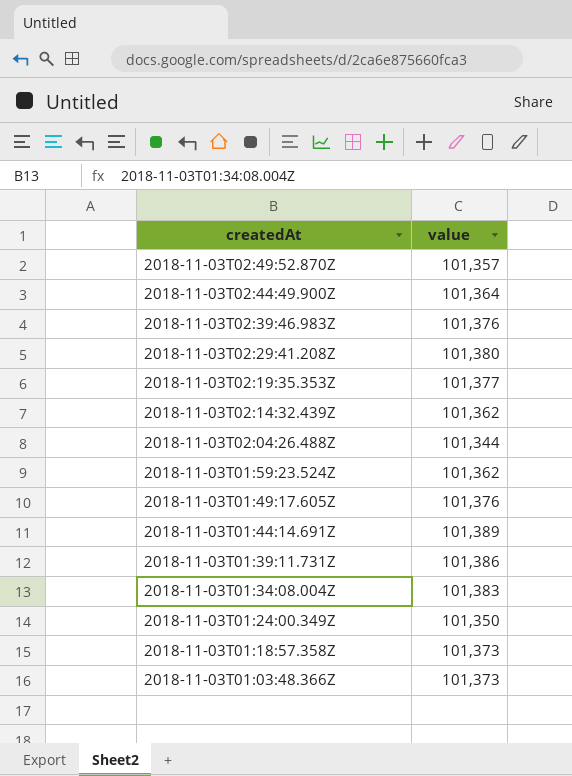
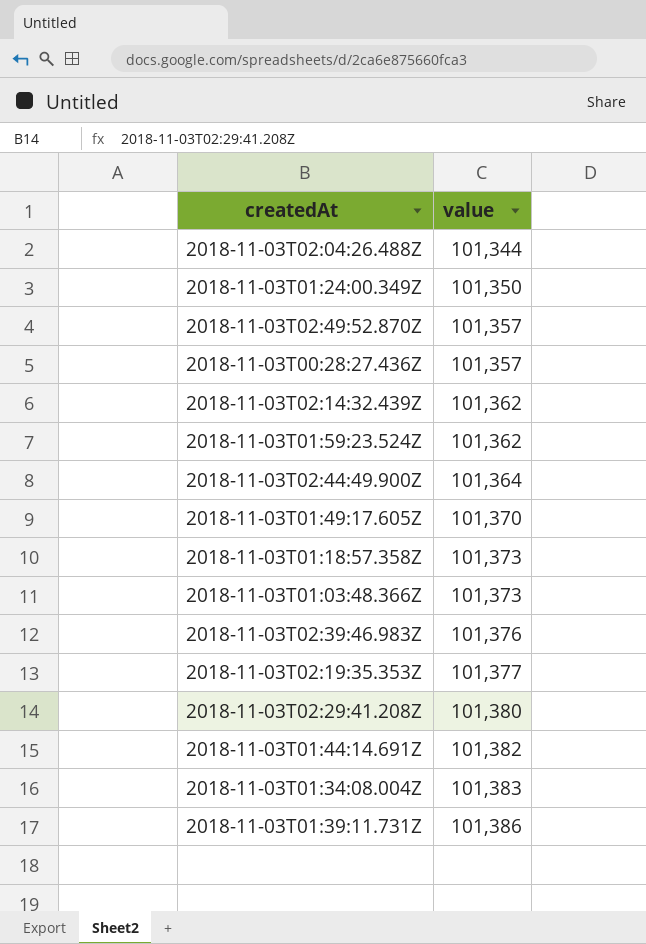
row order: createdAt descending -> value ascending
row 2018-11-03T00:28:27.436Z: none -> 101,357
2018-11-03T01:49:17.605Z | value: 101,376 -> 101,370
2018-11-03T01:44:14.691Z | value: 101,389 -> 101,382

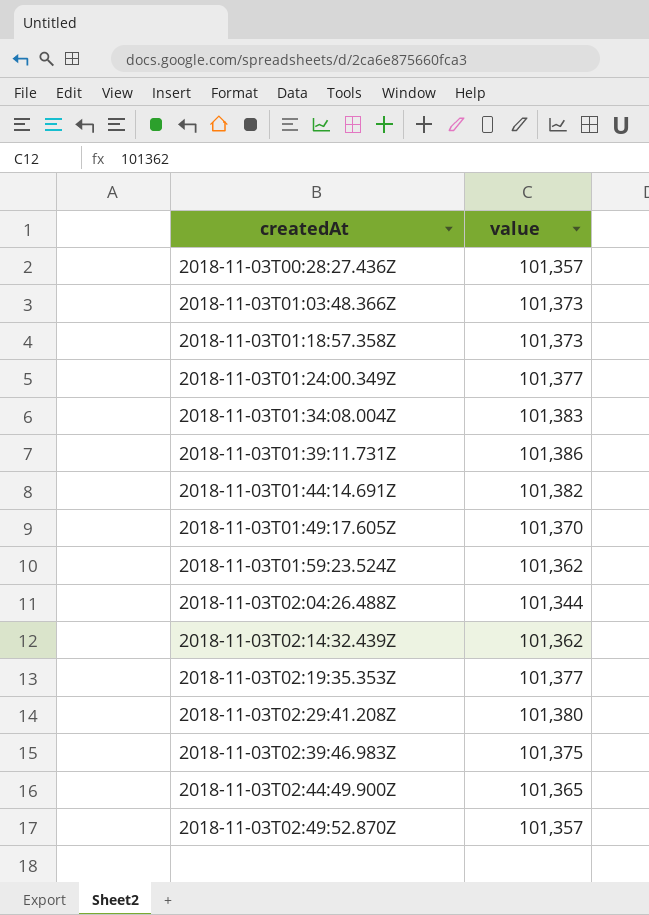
row order: value ascending -> createdAt ascending
2018-11-03T01:24:00.349Z | value: 101,350 -> 101,377
2018-11-03T02:39:46.983Z | value: 101,376 -> 101,375
2018-11-03T02:44:49.900Z | value: 101,364 -> 101,365

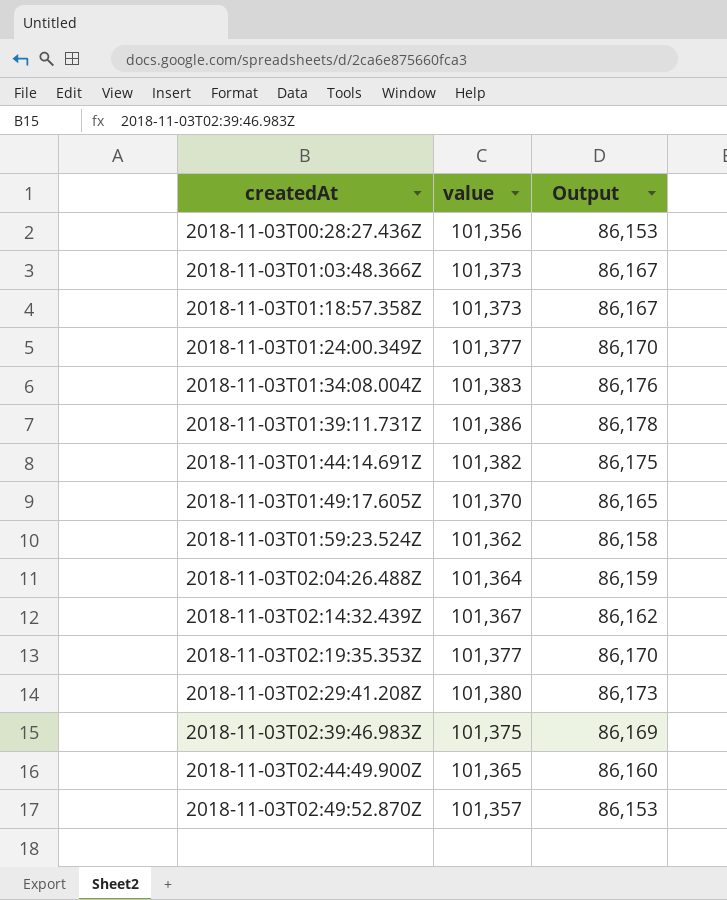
column Output | formula: none -> [value] * 0.85
2018-11-03T00:28:27.436Z | value: 101,357 -> 101,356
2018-11-03T02:04:26.488Z | value: 101,344 -> 101,364
2018-11-03T02:14:32.439Z | value: 101,362 -> 101,367

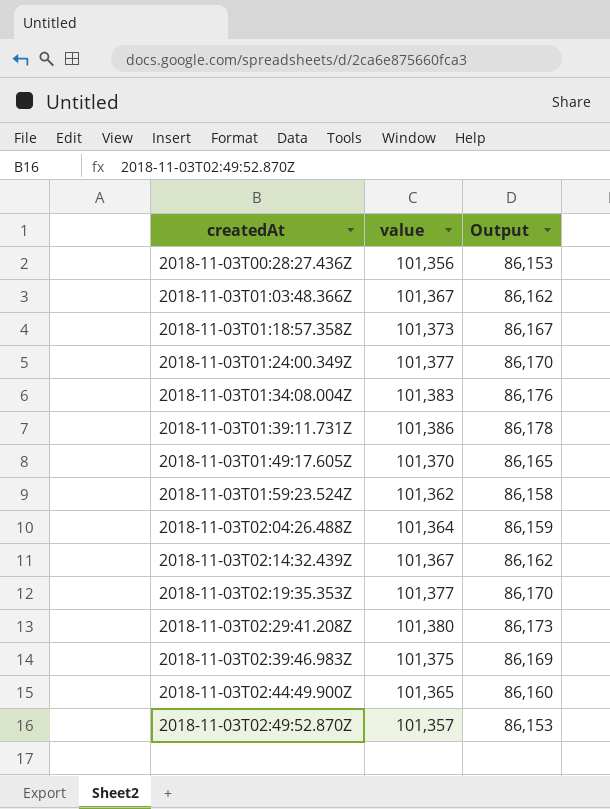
row 2018-11-03T01:44:14.691Z: 101,382 | 86,175 -> none
2018-11-03T01:03:48.366Z | value: 101,373 -> 101,367
2018-11-03T01:03:48.366Z | Output: 86,167 -> 86,162

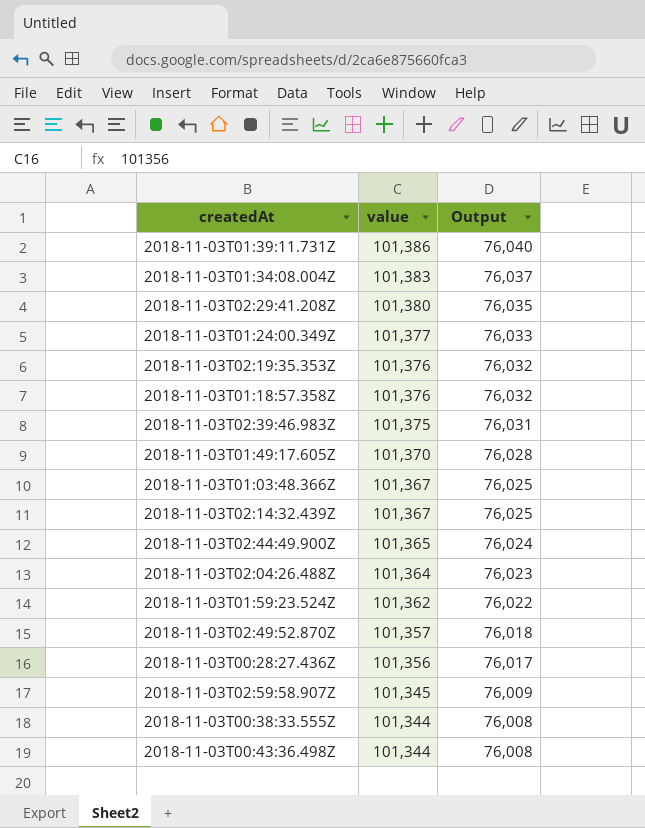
row order: createdAt ascending -> value descending
column Output | formula: [value] * 0.85 -> [value] * 0.75
2018-11-03T02:19:35.353Z | value: 101,377 -> 101,376
2018-11-03T01:18:57.358Z | value: 101,373 -> 101,376
row 2018-11-03T02:59:58.907Z: none -> 101,345 | 76,009
row 2018-11-03T00:38:33.555Z: none -> 101,344 | 76,008
row 2018-11-03T00:43:36.498Z: none -> 101,344 | 76,008

